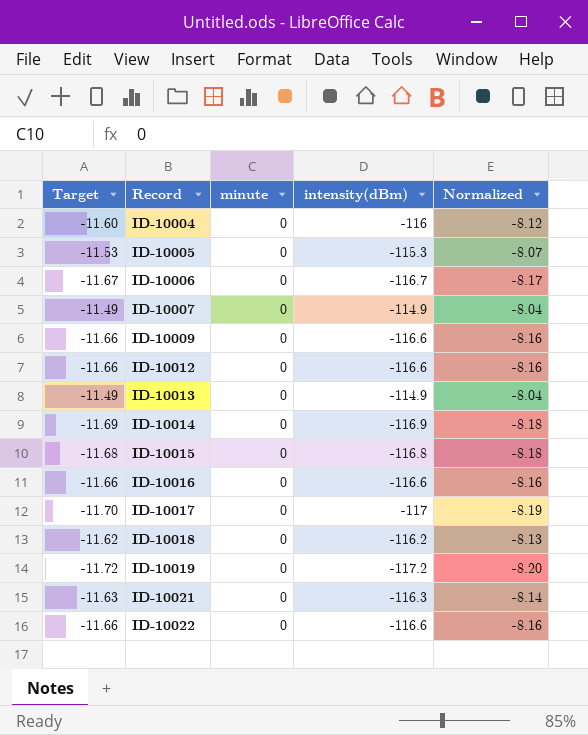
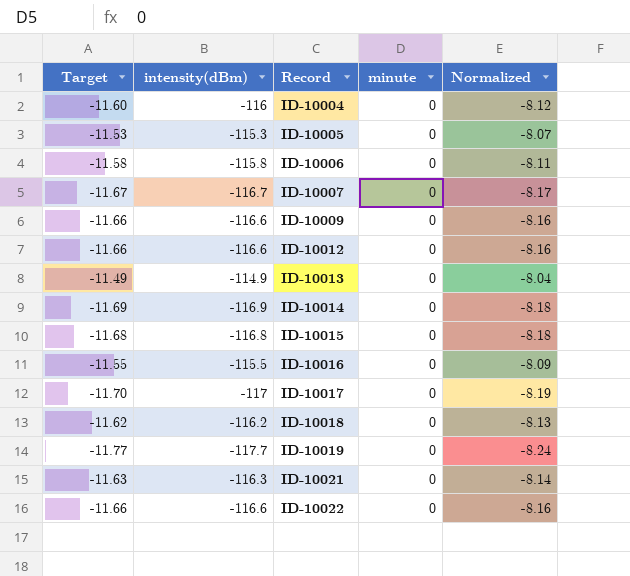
column intensity(dBm) | position: 4 -> 2
ID-10006 | Target: -11.67 -> -11.58
ID-10006 | intensity(dBm): -116.7 -> -115.8
ID-10006 | Normalized: -8.17 -> -8.11
ID-10007 | Target: -11.49 -> -11.67
ID-10007 | intensity(dBm): -114.9 -> -116.7
ID-10007 | Normalized: -8.04 -> -8.17
ID-10016 | Target: -11.66 -> -11.55
ID-10016 | intensity(dBm): -116.6 -> -115.5
ID-10016 | Normalized: -8.16 -> -8.09
ID-10019 | Target: -11.72 -> -11.77
ID-10019 | intensity(dBm): -117.2 -> -117.7
ID-10019 | Normalized: -8.20 -> -8.24

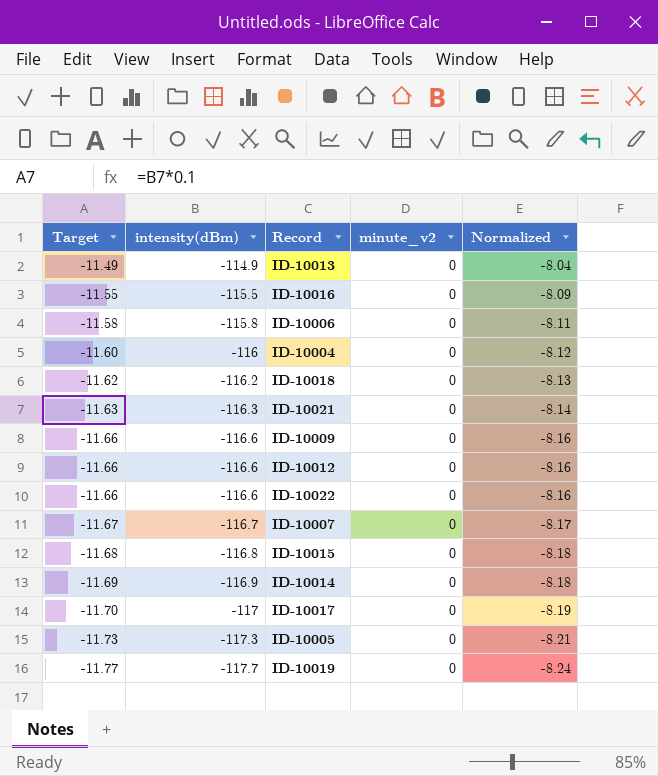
row order: Record ascending -> Target descending
column name: minute -> minute_v2
ID-10005 | Target: -11.53 -> -11.73
ID-10005 | intensity(dBm): -115.3 -> -117.3
ID-10005 | Normalized: -8.07 -> -8.21

